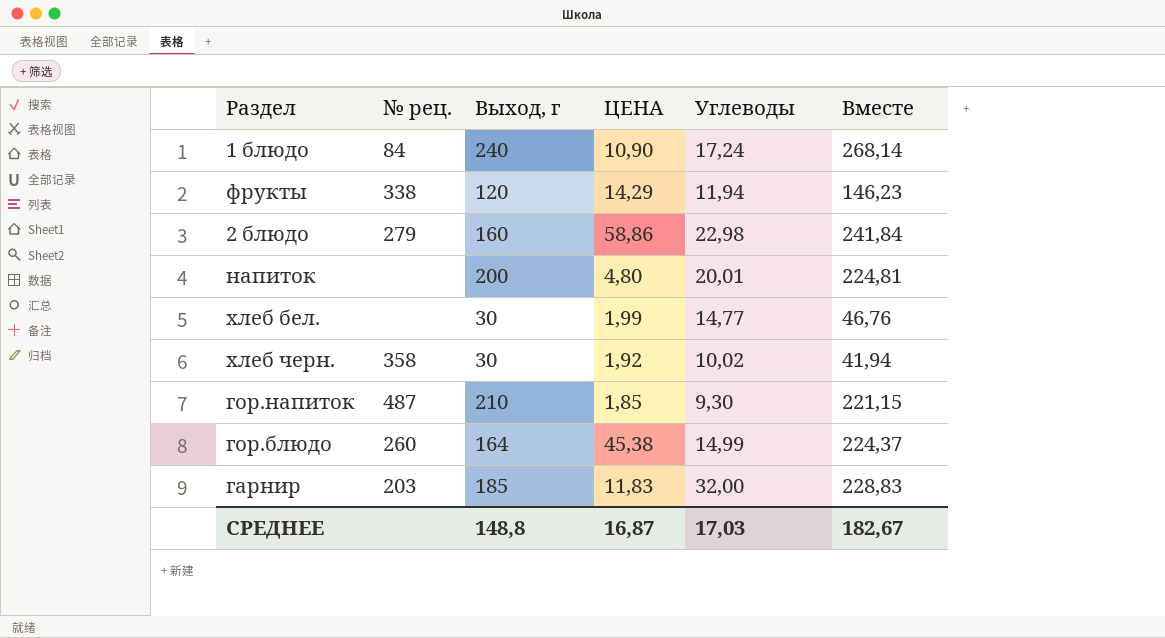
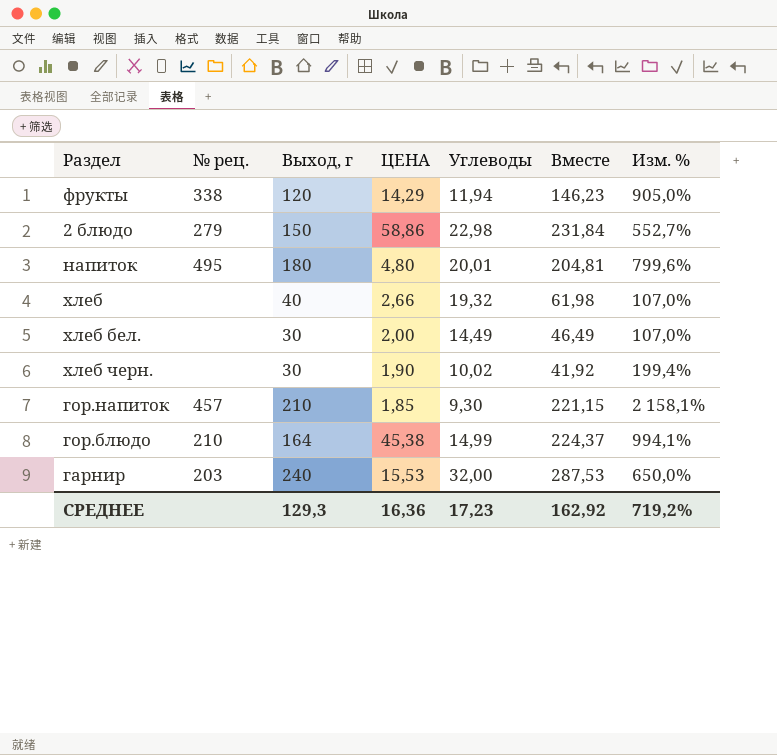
column Изм. % | formula: none -> ([Выход, г] - [Углеводы]) / [Углеводы]
row 1 блюдо: 84 | 240 | 10,90 | 17,24 | 268,14 -> none
2 блюдо | Выход, г: 160 -> 150
2 блюдо | Вместе: 241,84 -> 231,84
напиток | № рец.: none -> 495
напиток | Выход, г: 200 -> 180
напиток | Вместе: 224,81 -> 204,81
row хлеб: none -> none | 40 | 2,66 | 19,32 | 61,98 | 107,0%
хлеб бел. | ЦЕНА: 1,99 -> 2,00
хлеб бел. | Углеводы: 14,77 -> 14,49
хлеб бел. | Вместе: 46,76 -> 46,49
хлеб черн. | № рец.: 358 -> none
хлеб черн. | ЦЕНА: 1,92 -> 1,90
хлеб черн. | Вместе: 41,94 -> 41,92
гор.напиток | № рец.: 487 -> 457
гор.блюдо | № рец.: 260 -> 210
гарнир | Выход, г: 185 -> 240
гарнир | ЦЕНА: 11,83 -> 15,53
гарнир | Вместе: 228,83 -> 287,53
СРЕДНЕЕ | Выход, г: 148,8 -> 129,3
СРЕДНЕЕ | ЦЕНА: 16,87 -> 16,36
СРЕДНЕЕ | Углеводы: 17,03 -> 17,23
СРЕДНЕЕ | Вместе: 182,67 -> 162,92

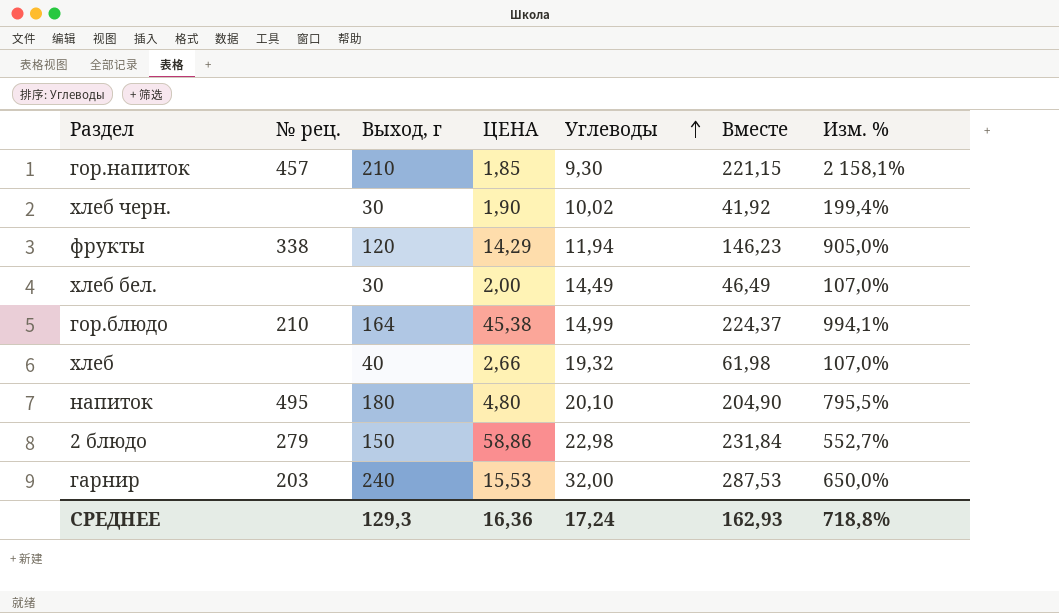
row order: none -> Углеводы ascending
напиток | Углеводы: 20,01 -> 20,10
напиток | Вместе: 204,81 -> 204,90
напиток | Изм. %: 799,6% -> 795,5%
СРЕДНЕЕ | Углеводы: 17,23 -> 17,24
СРЕДНЕЕ | Вместе: 162,92 -> 162,93
СРЕДНЕЕ | Изм. %: 719,2% -> 718,8%

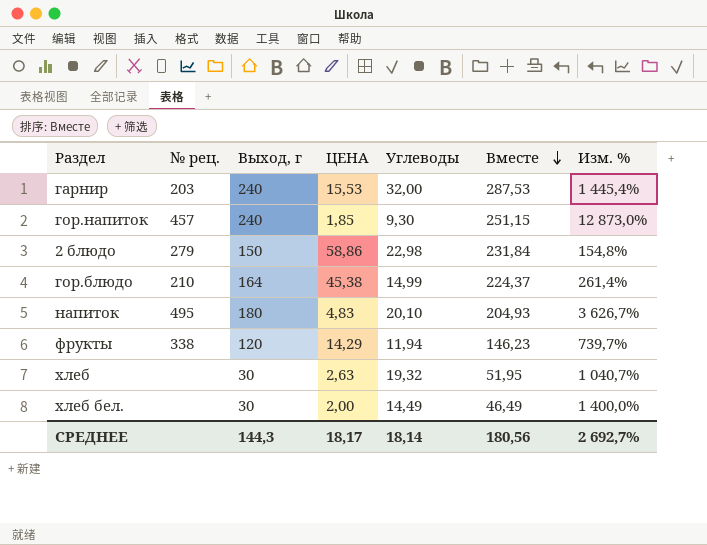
row order: Углеводы ascending -> Вместе descending
column Изм. % | formula: ([Выход, г] - [Углеводы]) / [Углеводы] -> ([Выход, г] - [ЦЕНА]) / [ЦЕНА]
row хлеб черн.: none | 30 | 1,90 | 10,02 | 41,92 | 199,4% -> none
гор.напиток | Выход, г: 210 -> 240
гор.напиток | Вместе: 221,15 -> 251,15
напиток | ЦЕНА: 4,80 -> 4,83
напиток | Вместе: 204,90 -> 204,93
хлеб | Выход, г: 40 -> 30
хлеб | ЦЕНА: 2,66 -> 2,63
хлеб | Вместе: 61,98 -> 51,95
СРЕДНЕЕ | Выход, г: 129,3 -> 144,3
СРЕДНЕЕ | ЦЕНА: 16,36 -> 18,17
СРЕДНЕЕ | Углеводы: 17,24 -> 18,14
СРЕДНЕЕ | Вместе: 162,93 -> 180,56
СРЕДНЕЕ | Изм. %: 718,8% -> 2 692,7%

